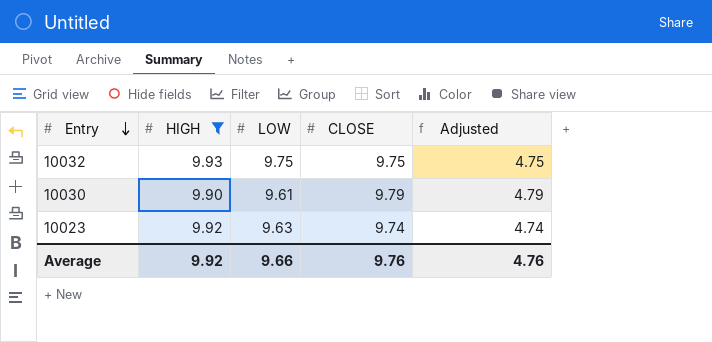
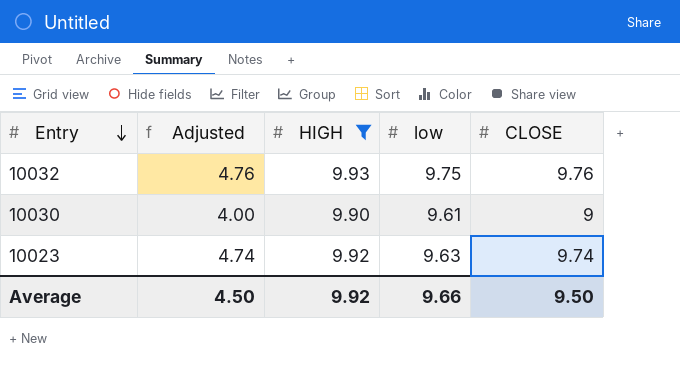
column Adjusted | position: 5 -> 2
column name: LOW -> low
10032 | Adjusted: 4.75 -> 4.76
10032 | CLOSE: 9.75 -> 9.76
10030 | Adjusted: 4.79 -> 4.00
10030 | CLOSE: 9.79 -> 9
Average | Adjusted: 4.76 -> 4.50
Average | CLOSE: 9.76 -> 9.50

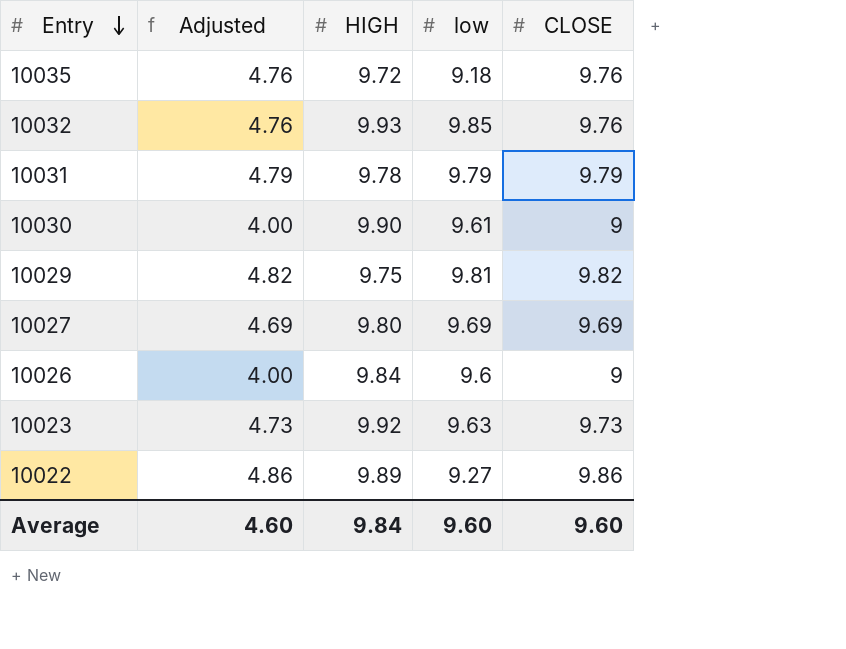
filter: HIGH >= 9.90 -> none
10032 | low: 9.75 -> 9.85
10023 | Adjusted: 4.74 -> 4.73
10023 | CLOSE: 9.74 -> 9.73
Average | Adjusted: 4.50 -> 4.60
Average | HIGH: 9.92 -> 9.84
Average | low: 9.66 -> 9.60
Average | CLOSE: 9.50 -> 9.60

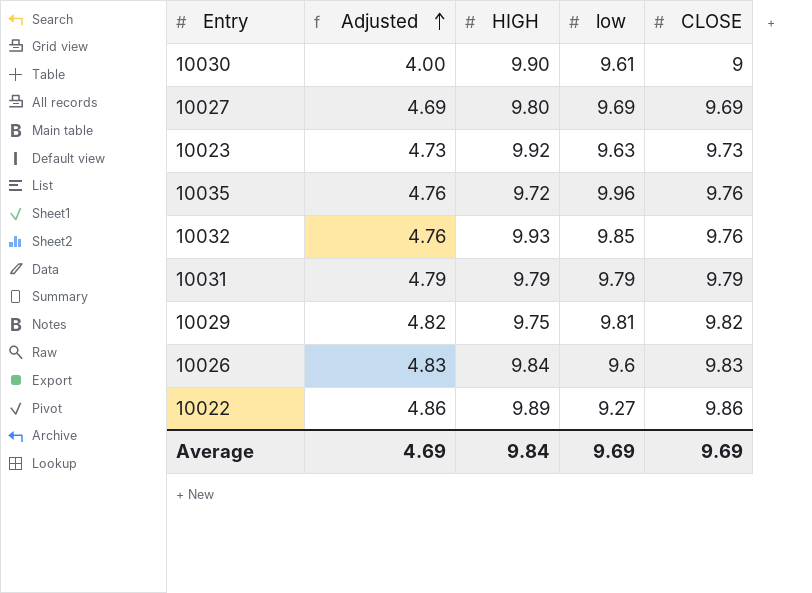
row order: Entry descending -> Adjusted ascending
10035 | low: 9.18 -> 9.96
10031 | HIGH: 9.78 -> 9.79
10026 | Adjusted: 4.00 -> 4.83
10026 | CLOSE: 9 -> 9.83
Average | Adjusted: 4.60 -> 4.69
Average | low: 9.60 -> 9.69
Average | CLOSE: 9.60 -> 9.69

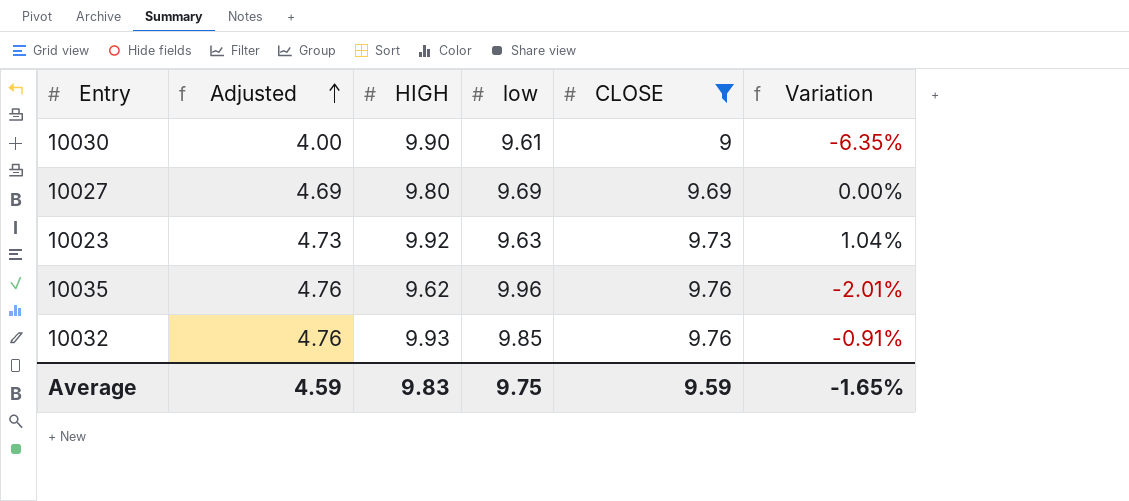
filter: none -> CLOSE <= 9.76
column Variation | formula: none -> ([CLOSE] - [low]) / [low]
10035 | HIGH: 9.72 -> 9.62
Average | Adjusted: 4.69 -> 4.59
Average | HIGH: 9.84 -> 9.83
Average | low: 9.69 -> 9.75
Average | CLOSE: 9.69 -> 9.59

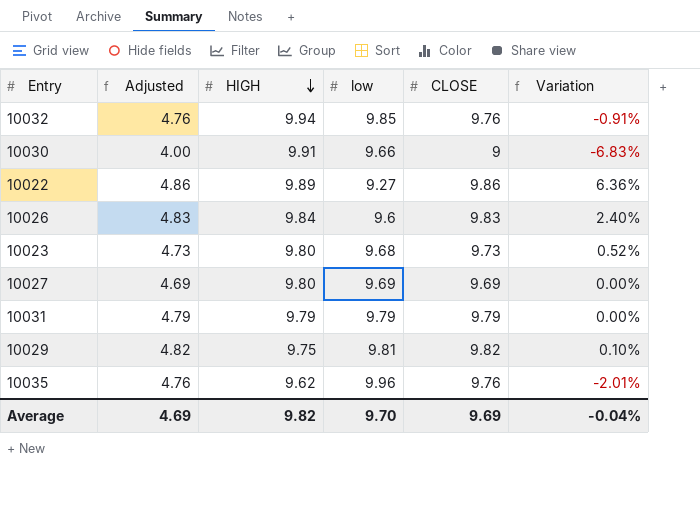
filter: CLOSE <= 9.76 -> none
row order: Adjusted ascending -> HIGH descending
10032 | HIGH: 9.93 -> 9.94
10030 | HIGH: 9.90 -> 9.91
10030 | low: 9.61 -> 9.66
10030 | Variation: -6.35% -> -6.83%
10023 | HIGH: 9.92 -> 9.80
10023 | low: 9.63 -> 9.68
10023 | Variation: 1.04% -> 0.52%
Average | Adjusted: 4.59 -> 4.69
Average | HIGH: 9.83 -> 9.82
Average | low: 9.75 -> 9.70
Average | CLOSE: 9.59 -> 9.69
Average | Variation: -1.65% -> -0.04%

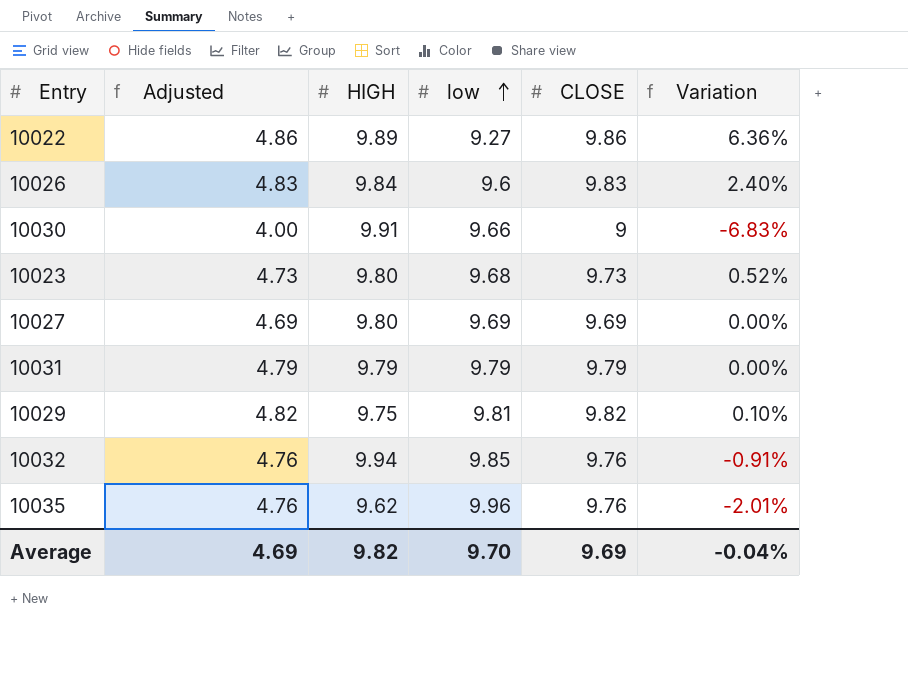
row order: HIGH descending -> low ascending

